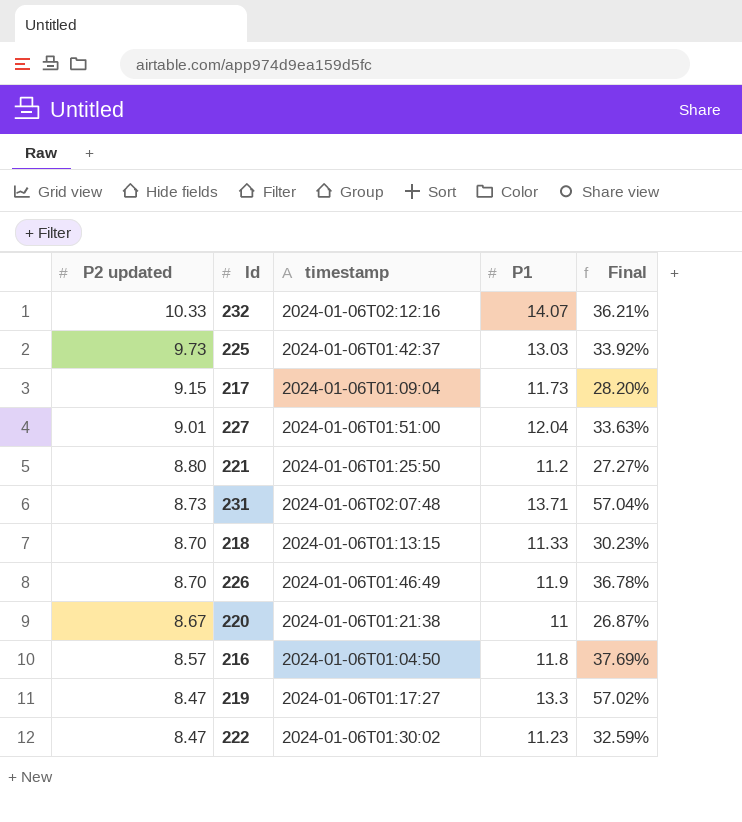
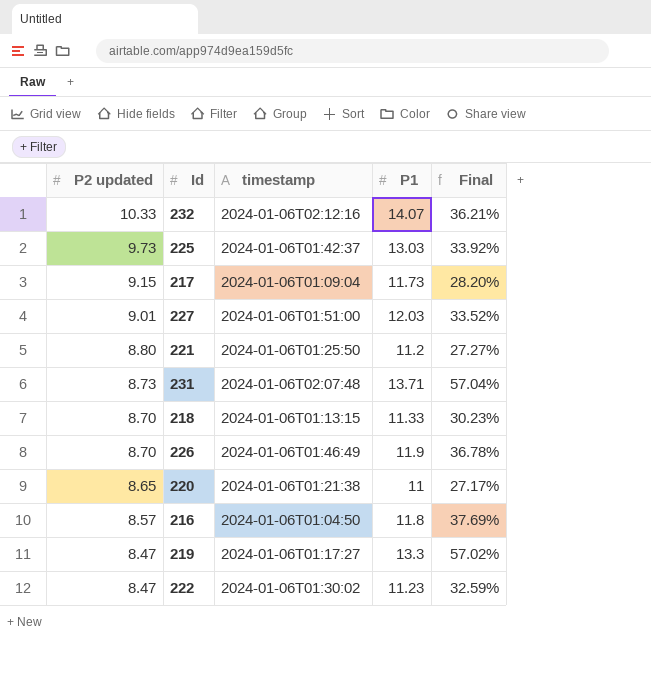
227 | P1: 12.04 -> 12.03
227 | Final: 33.63% -> 33.52%
220 | P2 updated: 8.67 -> 8.65
220 | Final: 26.87% -> 27.17%

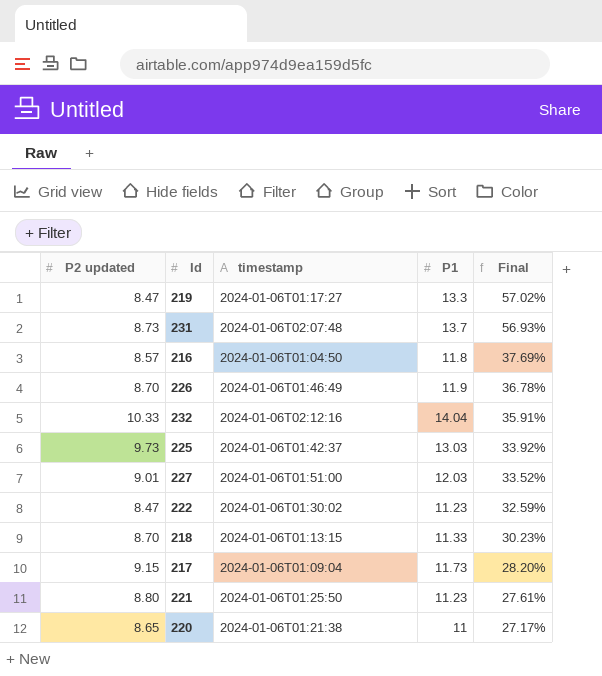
row order: P2 updated descending -> Final descending
231 | P1: 13.71 -> 13.7
231 | Final: 57.04% -> 56.93%
232 | P1: 14.07 -> 14.04
232 | Final: 36.21% -> 35.91%
221 | P1: 11.2 -> 11.23
221 | Final: 27.27% -> 27.61%

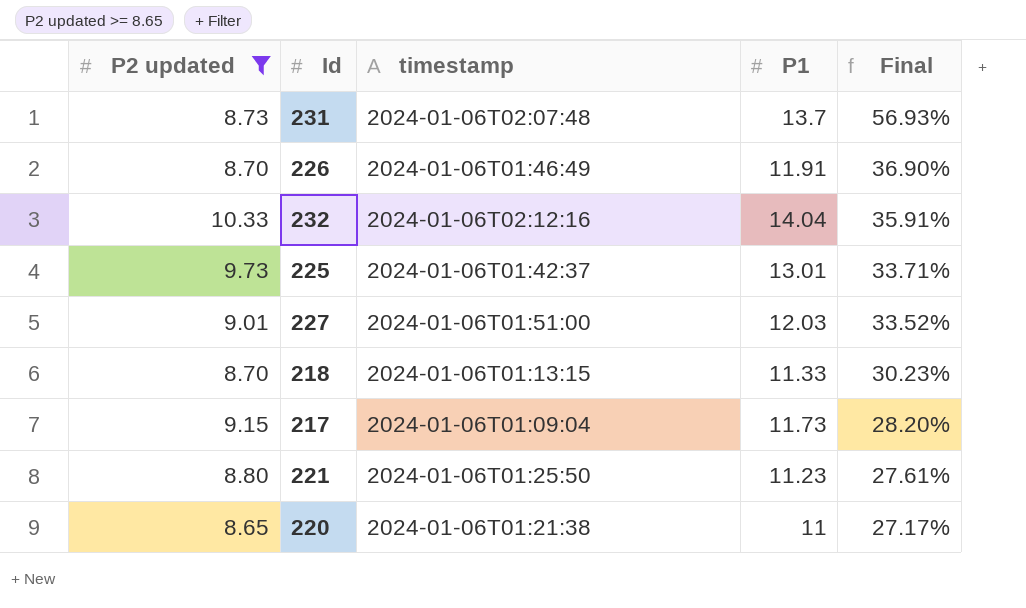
filter: none -> P2 updated >= 8.65
226 | P1: 11.9 -> 11.91
226 | Final: 36.78% -> 36.90%
225 | P1: 13.03 -> 13.01
225 | Final: 33.92% -> 33.71%

